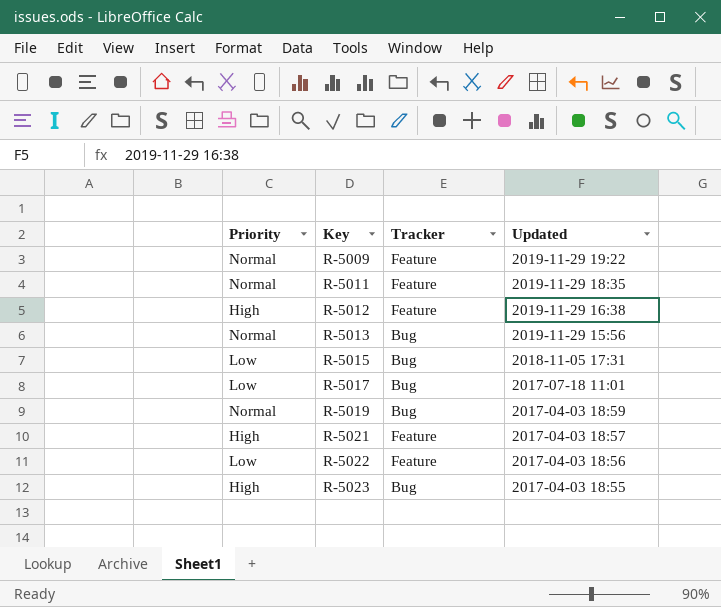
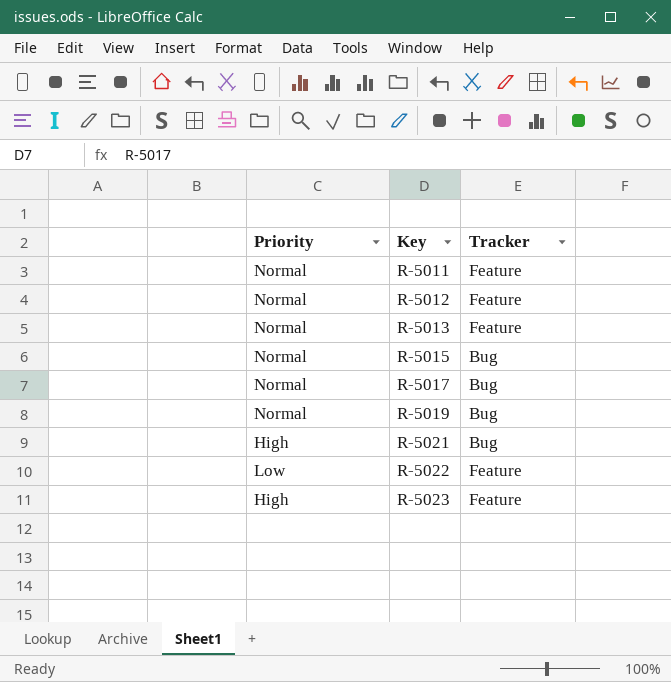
column Updated | position: 4 -> none
row R-5009: Normal | Feature | 2019-11-29 19:22 -> none
R-5012 | Priority: High -> Normal
R-5013 | Tracker: Bug -> Feature
R-5015 | Priority: Low -> Normal
R-5017 | Priority: Low -> Normal
R-5021 | Tracker: Feature -> Bug
R-5023 | Tracker: Bug -> Feature

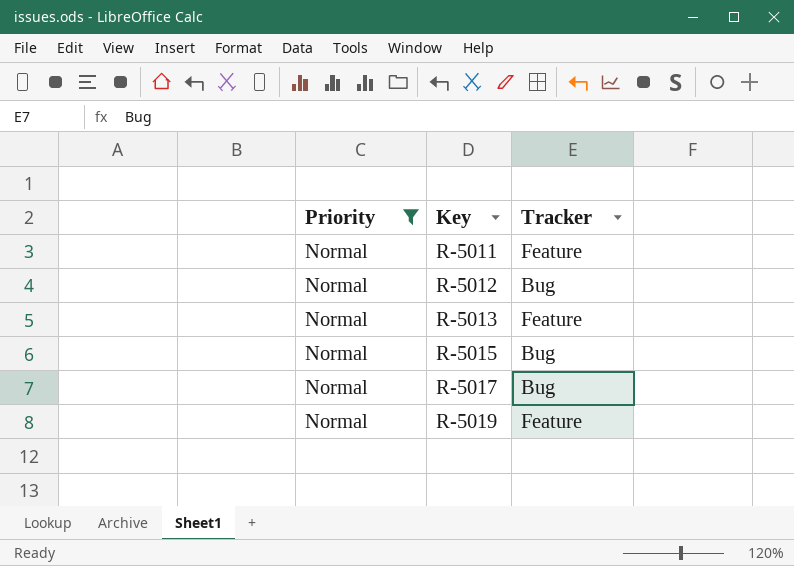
filter: none -> Priority = Normal
R-5012 | Tracker: Feature -> Bug
R-5019 | Tracker: Bug -> Feature

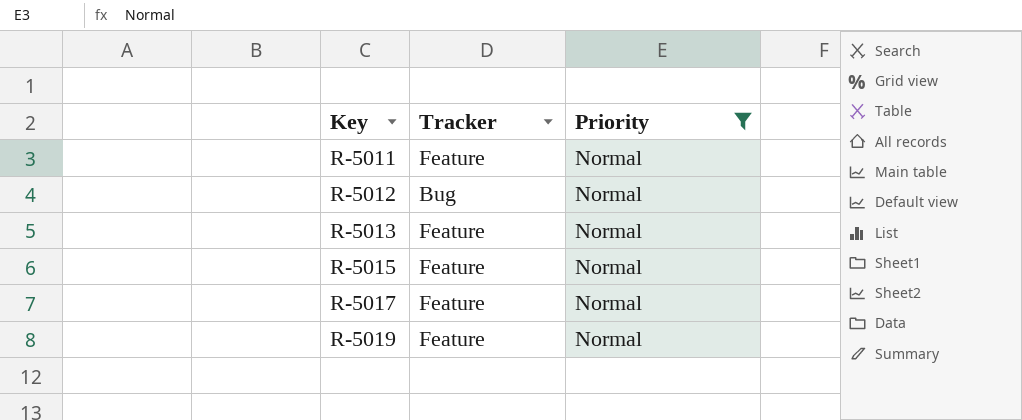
column Priority | position: 1 -> 3
R-5015 | Tracker: Bug -> Feature
R-5017 | Tracker: Bug -> Feature

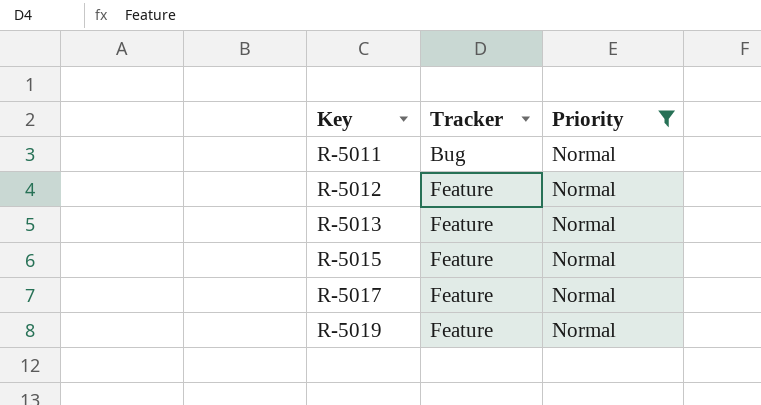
R-5011 | Tracker: Feature -> Bug
R-5012 | Tracker: Bug -> Feature

